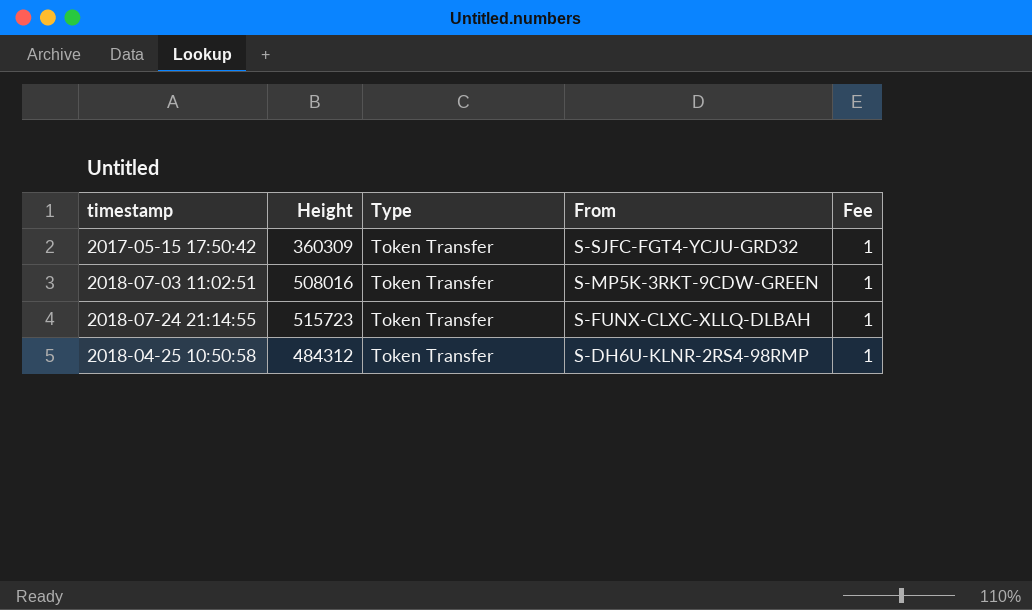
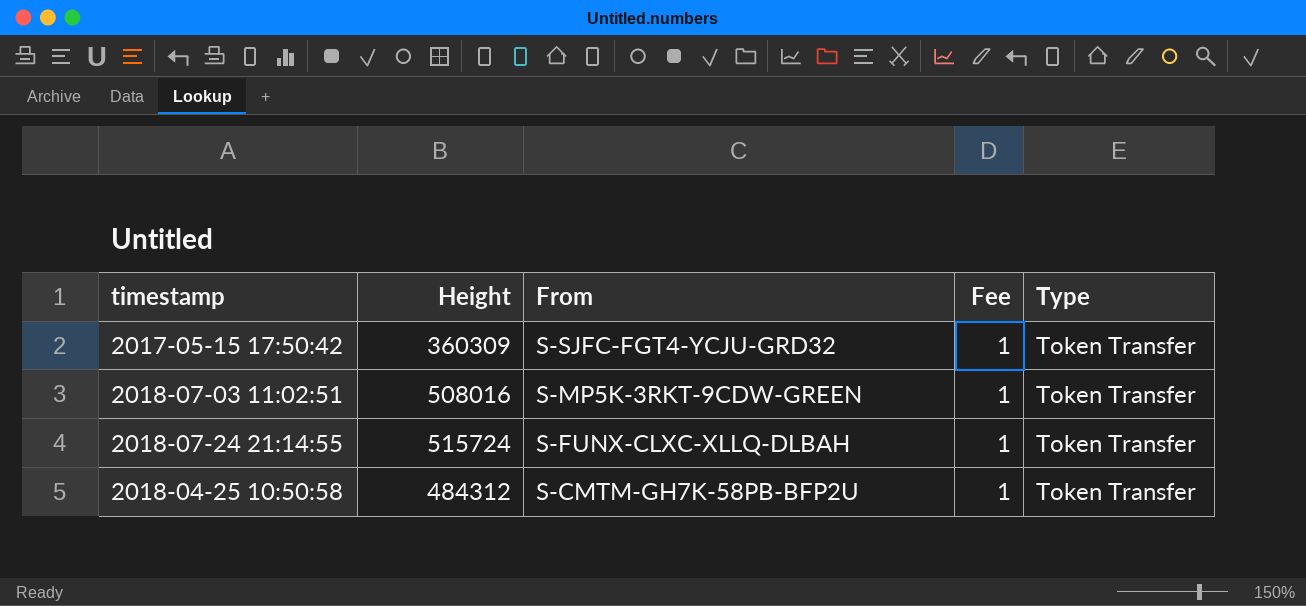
column Type | position: 3 -> 5
2018-07-24 21:14:55 | Height: 515723 -> 515724
2018-04-25 10:50:58 | From: S-DH6U-KLNR-2RS4-98RMP -> S-CMTM-GH7K-58PB-BFP2U

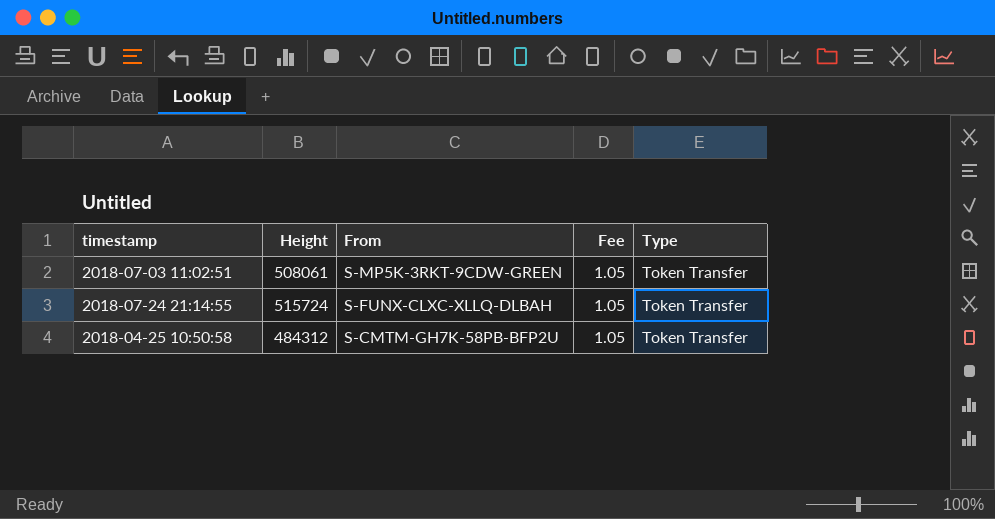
row 2017-05-15 17:50:42: 360309 | S-SJFC-FGT4-YCJU-GRD32 | 1 | Token Transfer -> none
2018-07-03 11:02:51 | Height: 508016 -> 508061
2018-07-03 11:02:51 | Fee: 1 -> 1.05
2018-07-24 21:14:55 | Fee: 1 -> 1.05
2018-04-25 10:50:58 | Fee: 1 -> 1.05

